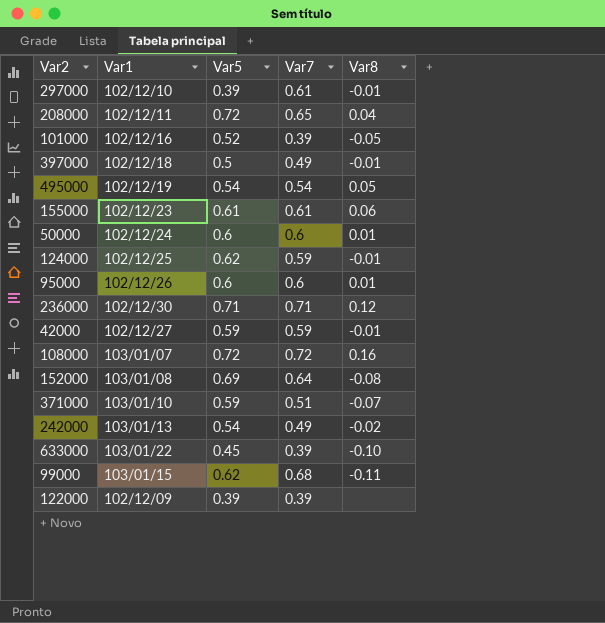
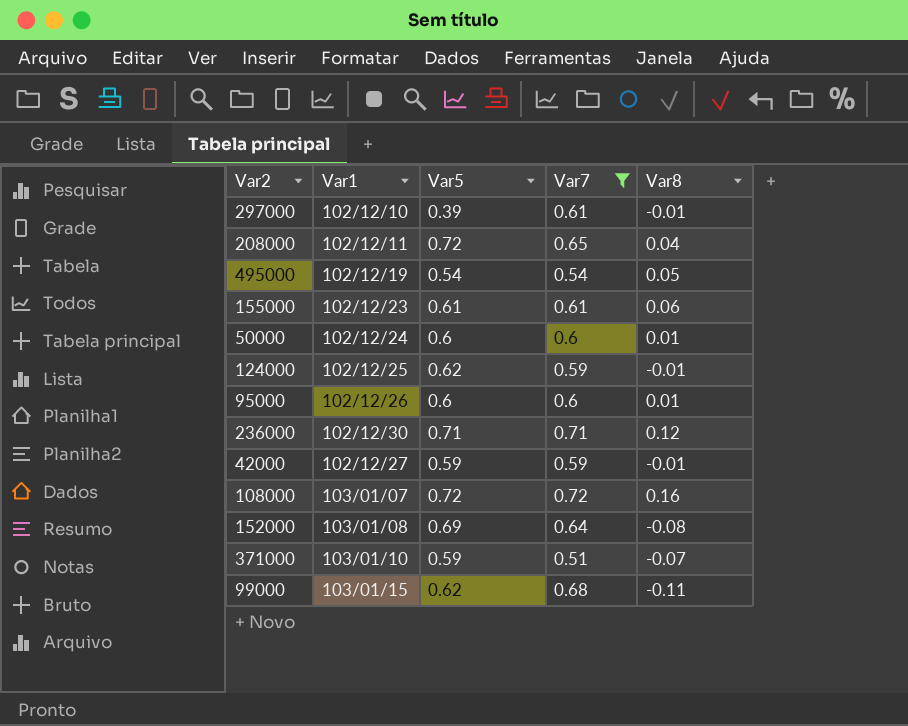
filter: none -> Var7 >= 0.51

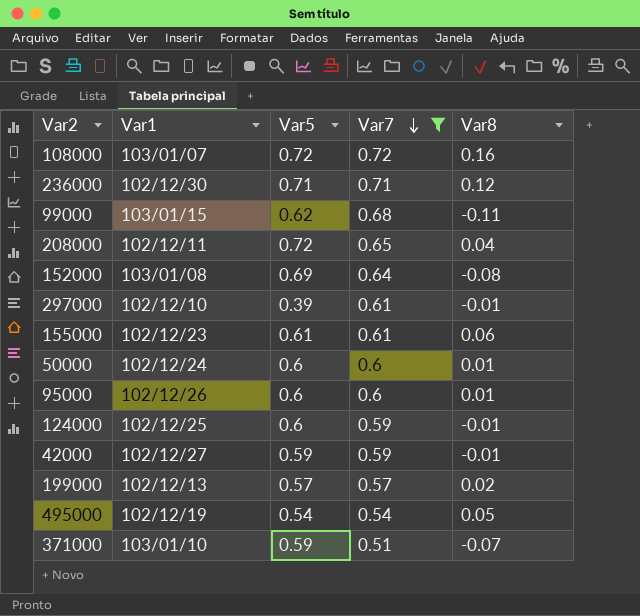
row order: none -> Var7 descending
124000 | Var5: 0.62 -> 0.6
row 199000: none -> 102/12/13 | 0.57 | 0.57 | 0.02

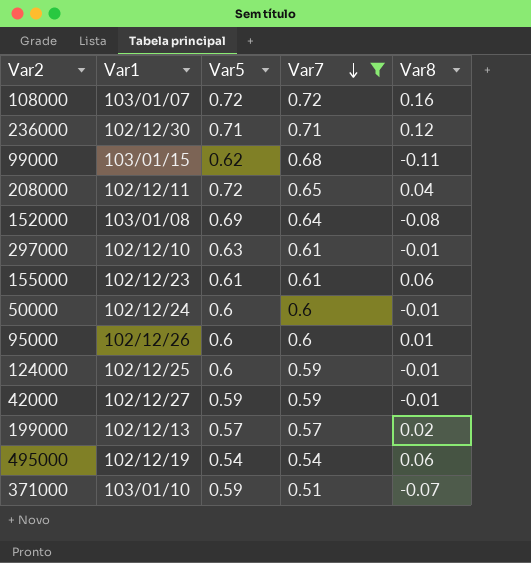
297000 | Var5: 0.39 -> 0.63
50000 | Var8: 0.01 -> -0.01
495000 | Var8: 0.05 -> 0.06

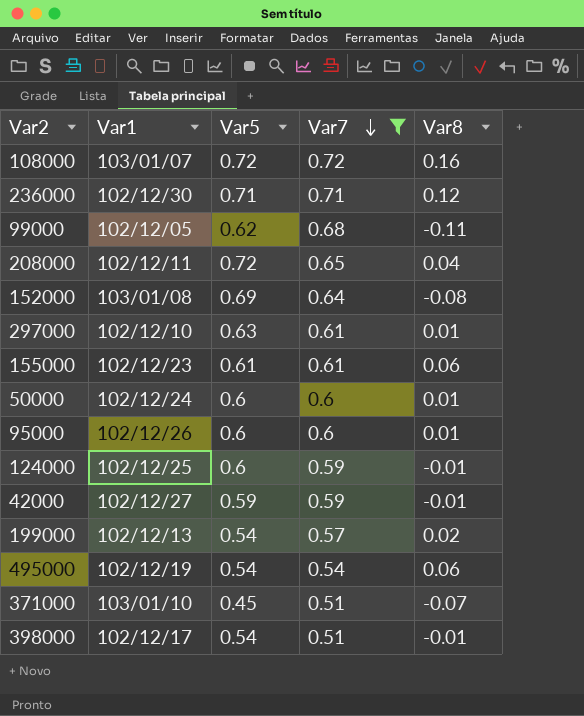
99000 | Var1: 103/01/15 -> 102/12/05
297000 | Var8: -0.01 -> 0.01
50000 | Var8: -0.01 -> 0.01
199000 | Var5: 0.57 -> 0.54
371000 | Var5: 0.59 -> 0.45
row 398000: none -> 102/12/17 | 0.54 | 0.51 | -0.01

